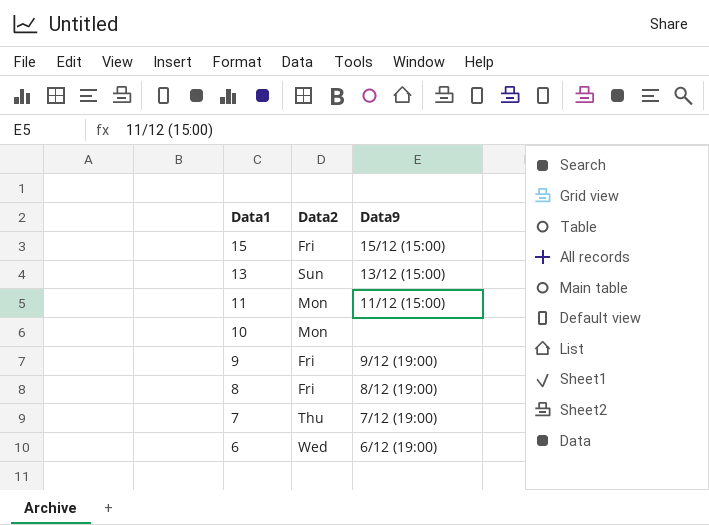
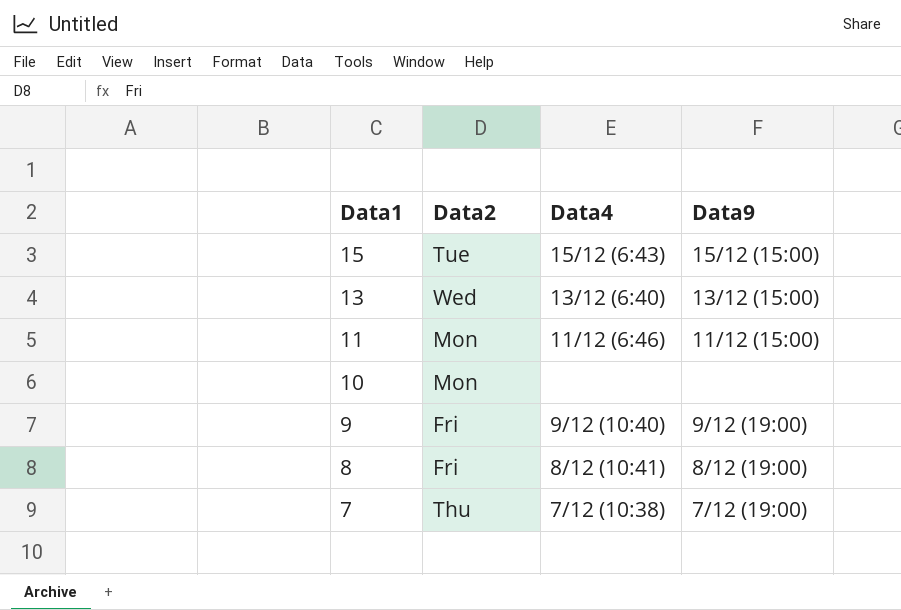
column Data4 | position: none -> 3
row 6: Wed | 6/12 (19:00) -> none
15 | Data2: Fri -> Tue
13 | Data2: Sun -> Wed

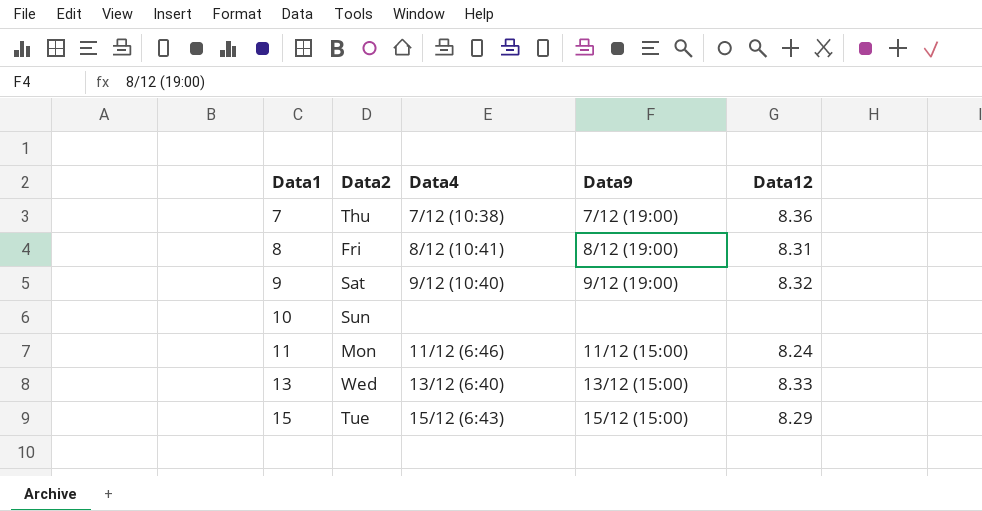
row order: Data1 descending -> Data1 ascending
column Data12 | position: none -> 5
9 | Data2: Fri -> Sat
10 | Data2: Mon -> Sun

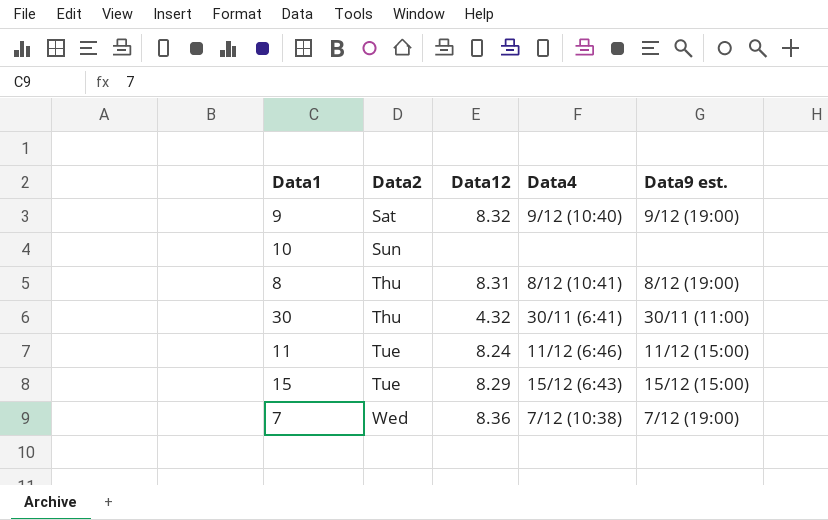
row order: Data1 ascending -> Data2 ascending
column Data12 | position: 5 -> 3
column name: Data9 -> Data9 est.
row 13: Wed | 13/12 (6:40) | 13/12 (15:00) | 8.33 -> none
8 | Data2: Fri -> Thu
row 30: none -> Thu | 4.32 | 30/11 (6:41) | 30/11 (11:00)
11 | Data2: Mon -> Tue
7 | Data2: Thu -> Wed

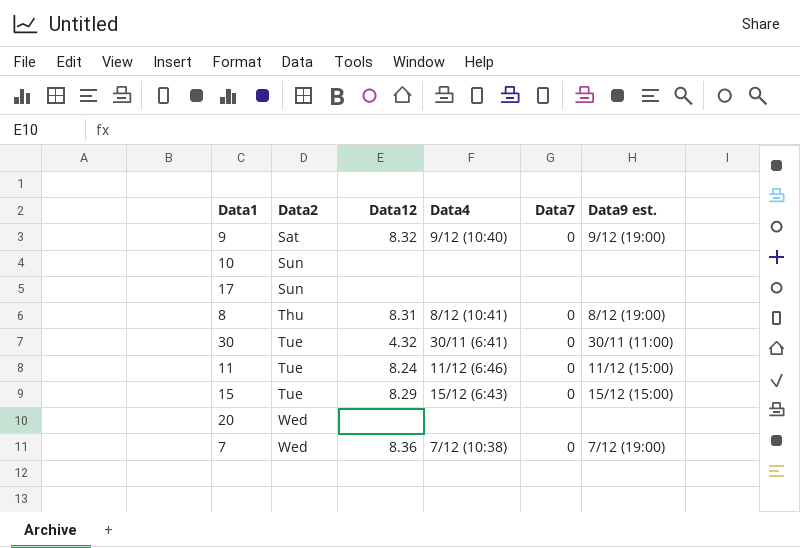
column Data7 | position: none -> 5
row 17: none -> Sun | none | none | none | none
30 | Data2: Thu -> Tue
row 20: none -> Wed | none | none | none | none

